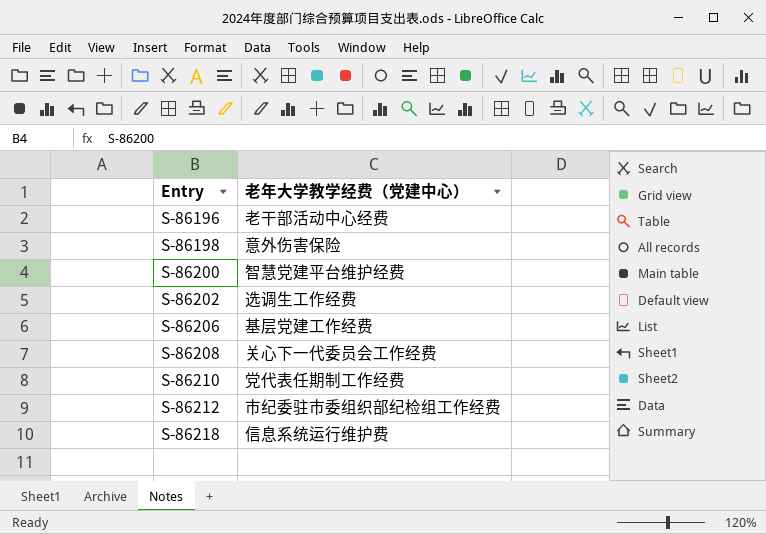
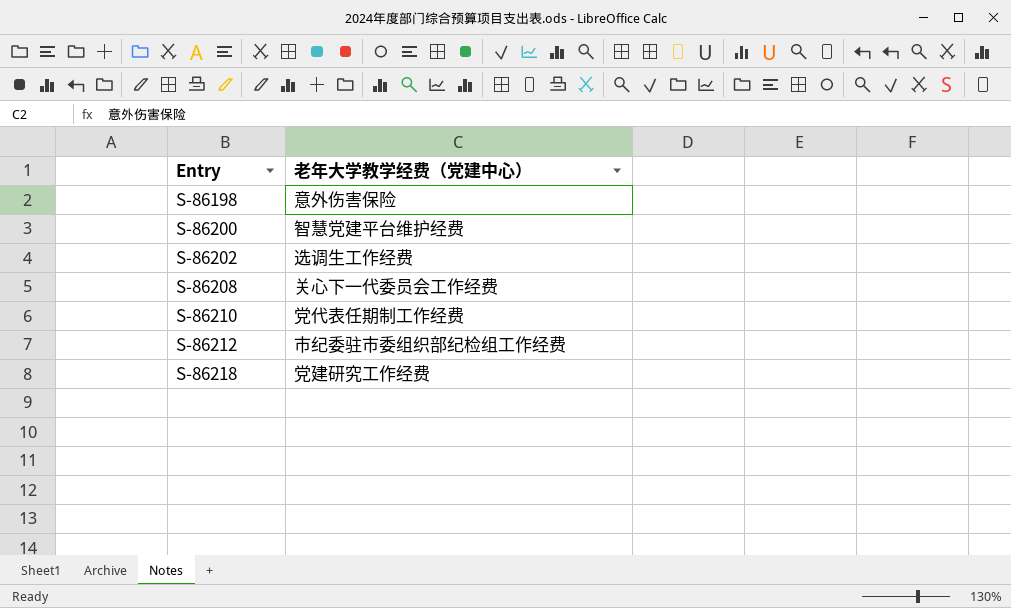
row S-86196: 老干部活动中心经费 -> none
row S-86206: 基层党建工作经费 -> none
S-86218 | 老年大学教学经费（党建中心）: 信息系统运行维护费 -> 党建研究工作经费

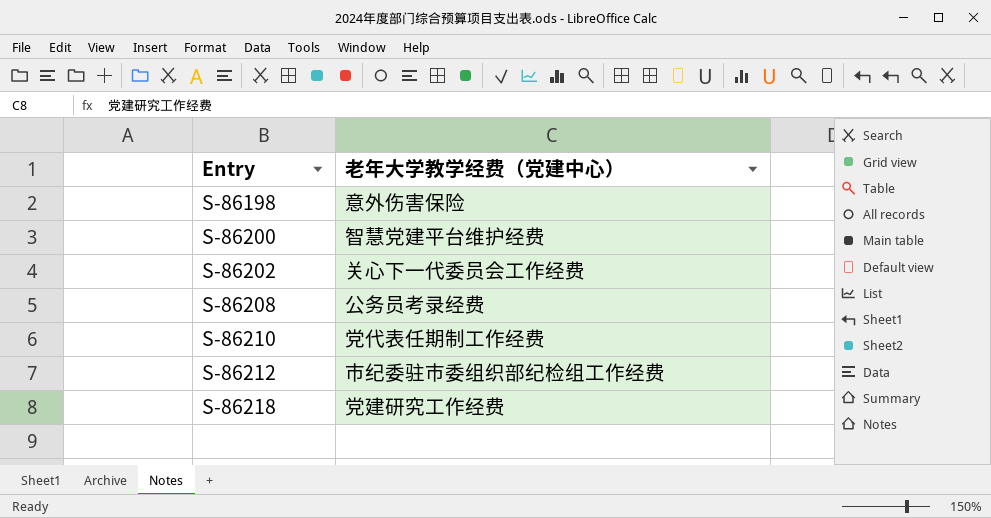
S-86202 | 老年大学教学经费（党建中心）: 选调生工作经费 -> 关心下一代委员会工作经费
S-86208 | 老年大学教学经费（党建中心）: 关心下一代委员会工作经费 -> 公务员考录经费

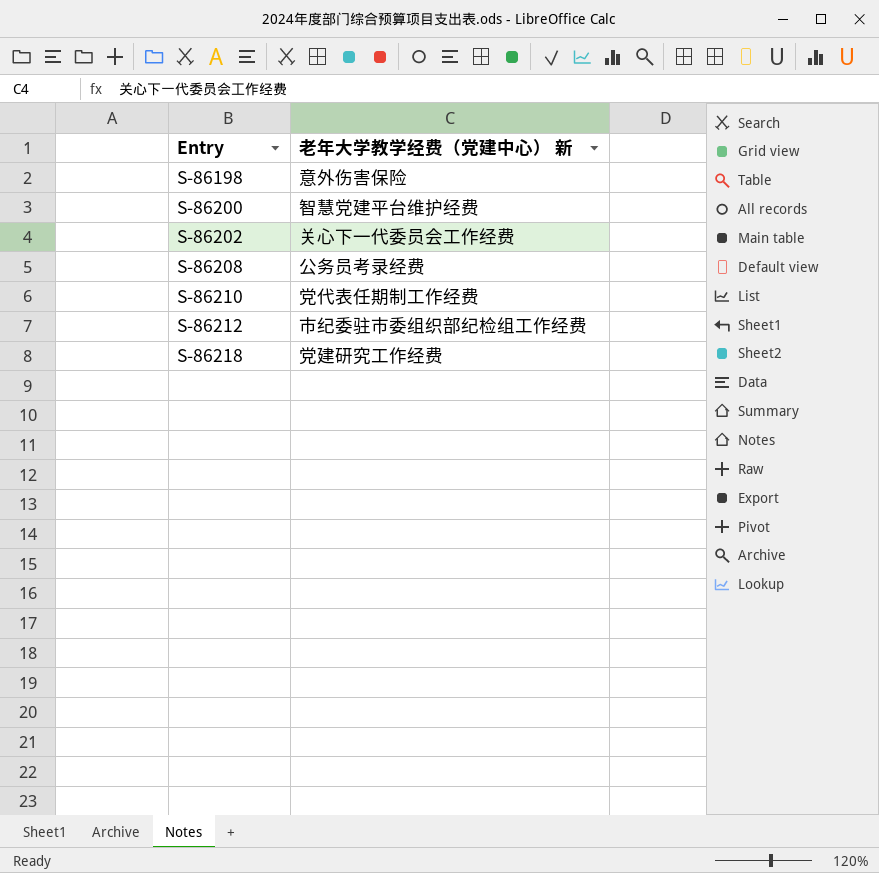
column name: 老年大学教学经费（党建中心） -> 老年大学教学经费（党建中心） 新

